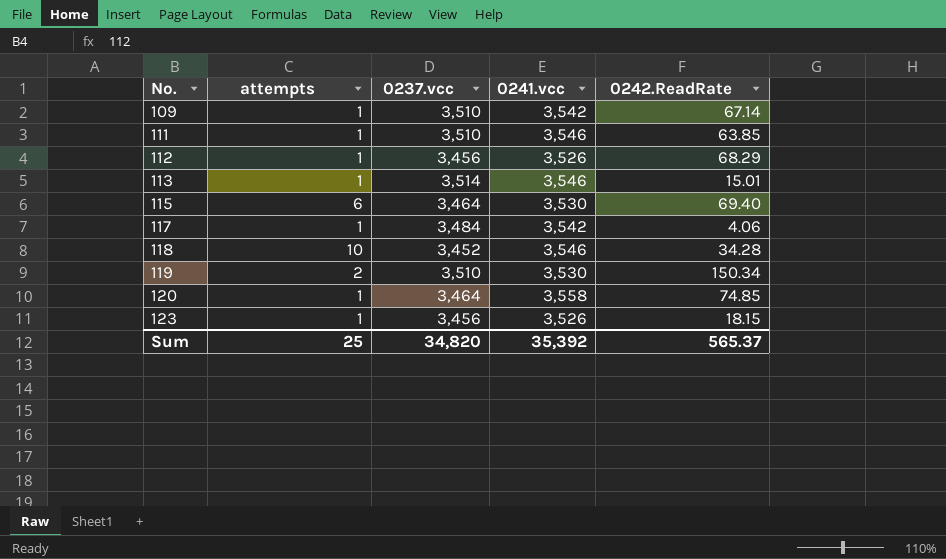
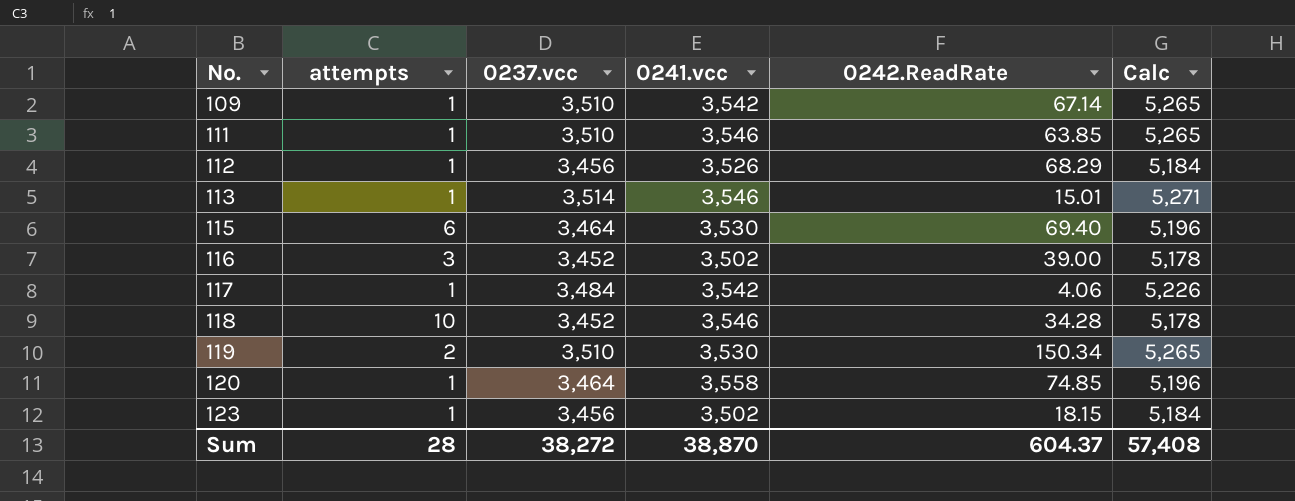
column Calc | formula: none -> [0237.vcc] * 1.5
row 116: none -> 3 | 3,452 | 3,502 | 39.00 | 5,178
123 | 0241.vcc: 3,526 -> 3,502
Sum | attempts: 25 -> 28
Sum | 0237.vcc: 34,820 -> 38,272
Sum | 0241.vcc: 35,392 -> 38,870
Sum | 0242.ReadRate: 565.37 -> 604.37

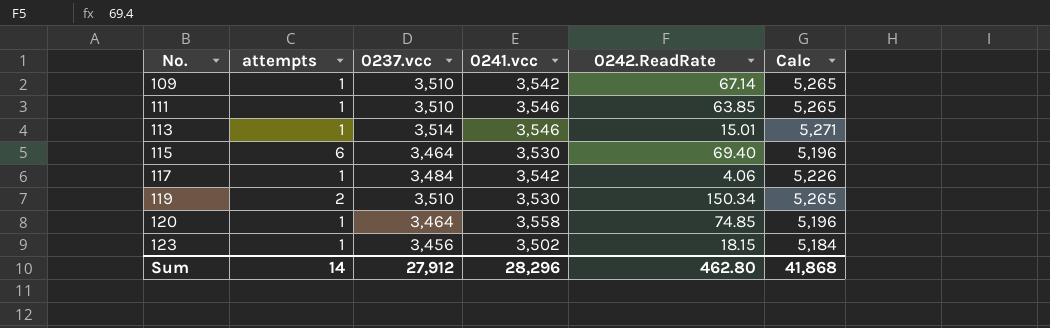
row 112: 1 | 3,456 | 3,526 | 68.29 | 5,184 -> none
row 116: 3 | 3,452 | 3,502 | 39.00 | 5,178 -> none
row 118: 10 | 3,452 | 3,546 | 34.28 | 5,178 -> none
Sum | attempts: 28 -> 14
Sum | 0237.vcc: 38,272 -> 27,912
Sum | 0241.vcc: 38,870 -> 28,296
Sum | 0242.ReadRate: 604.37 -> 462.80
Sum | Calc: 57,408 -> 41,868

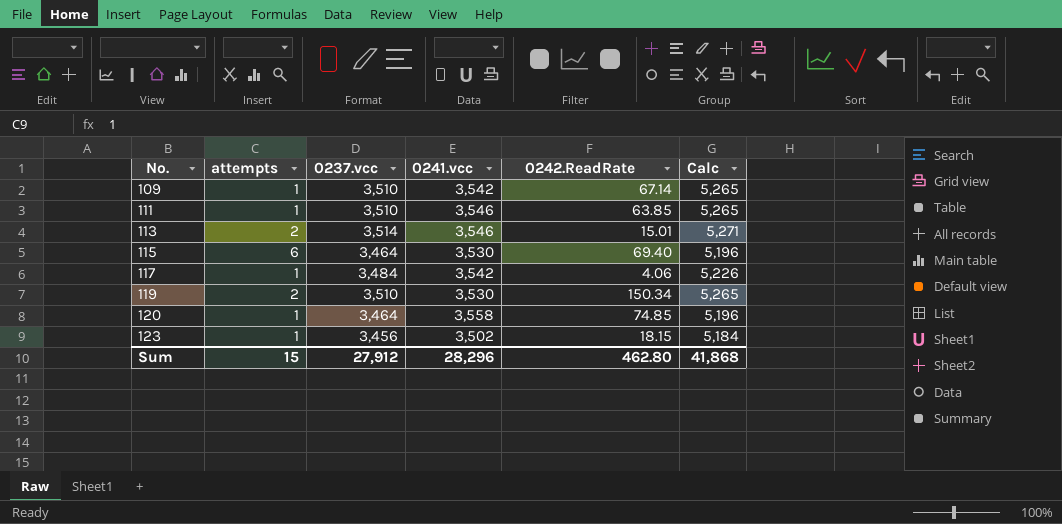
113 | attempts: 1 -> 2
Sum | attempts: 14 -> 15

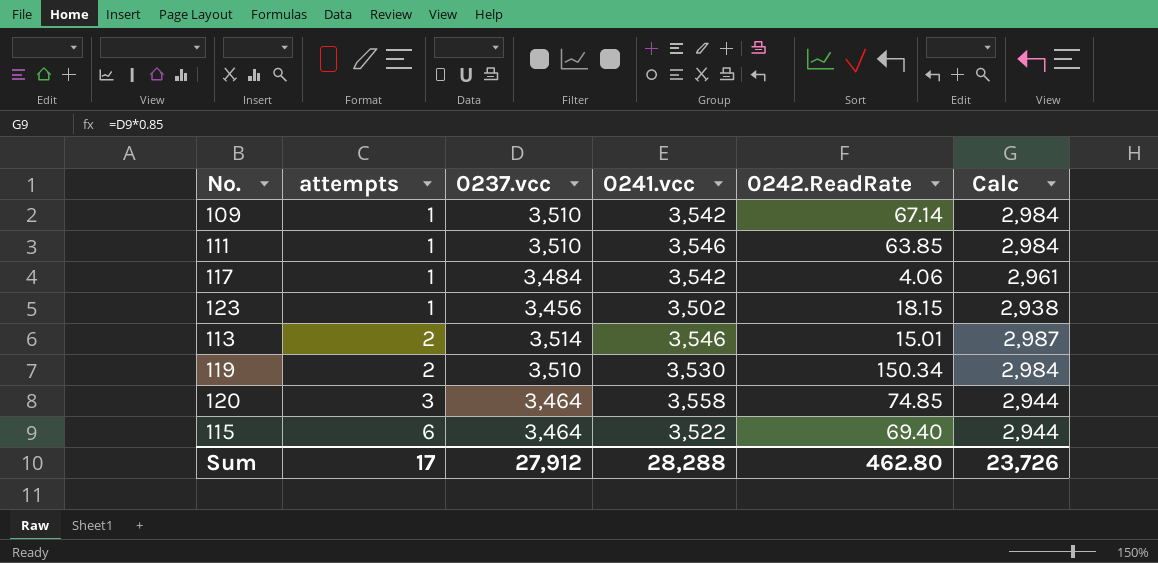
row order: No. ascending -> attempts ascending
column Calc | formula: [0237.vcc] * 1.5 -> [0237.vcc] * 0.85
120 | attempts: 1 -> 3
115 | 0241.vcc: 3,530 -> 3,522
Sum | attempts: 15 -> 17
Sum | 0241.vcc: 28,296 -> 28,288
Sum | Calc: 41,868 -> 23,726

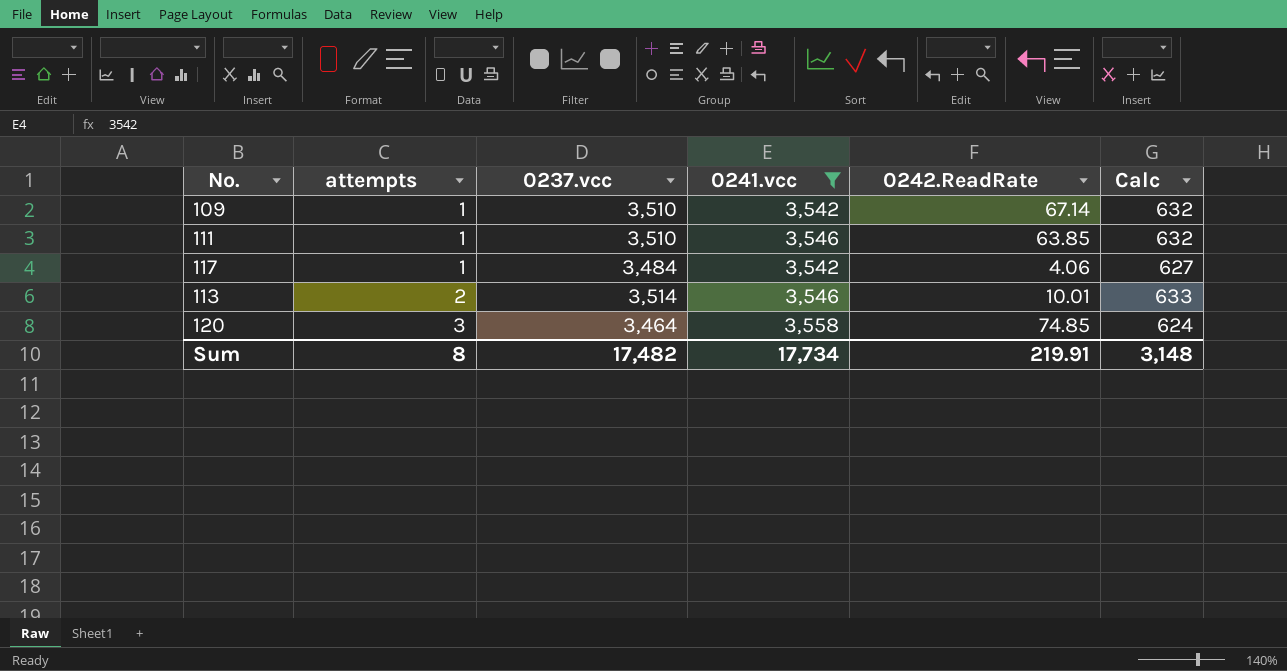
filter: none -> 0241.vcc >= 3,542
column Calc | formula: [0237.vcc] * 0.85 -> [0237.vcc] * 0.18
113 | 0242.ReadRate: 15.01 -> 10.01
Sum | attempts: 17 -> 8
Sum | 0237.vcc: 27,912 -> 17,482
Sum | 0241.vcc: 28,288 -> 17,734
Sum | 0242.ReadRate: 462.80 -> 219.91
Sum | Calc: 23,726 -> 3,148

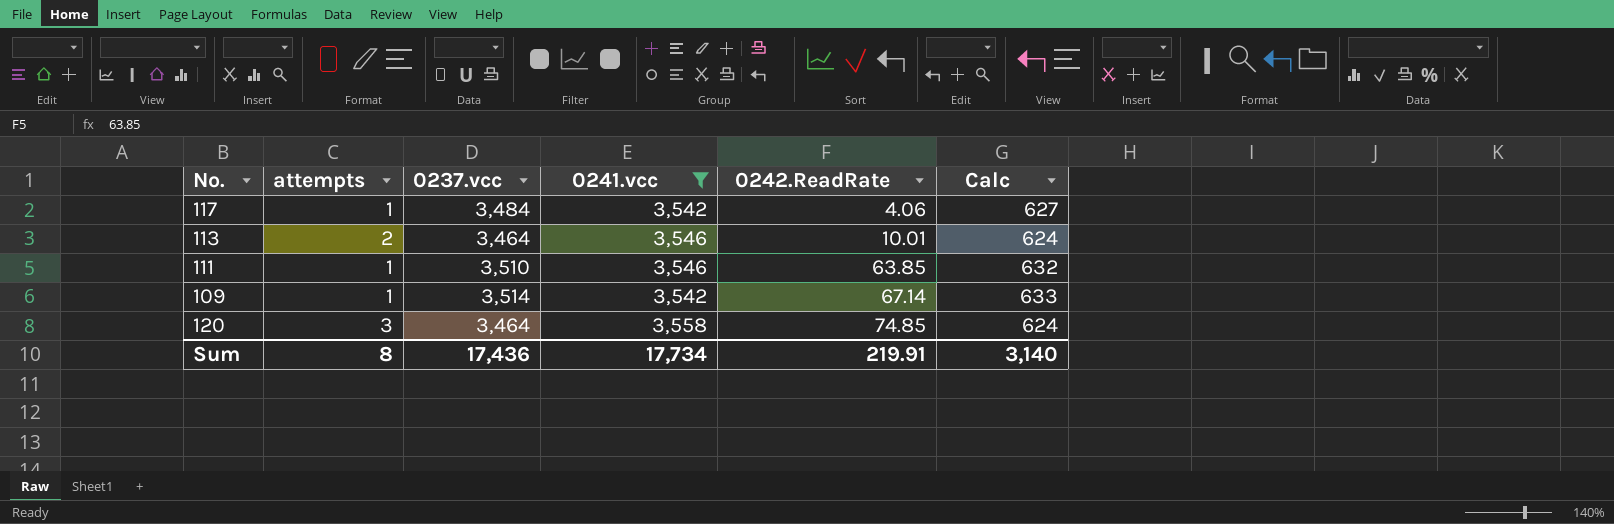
row order: attempts ascending -> 0242.ReadRate ascending
113 | 0237.vcc: 3,514 -> 3,464
113 | Calc: 633 -> 624
109 | 0237.vcc: 3,510 -> 3,514
109 | Calc: 632 -> 633
Sum | 0237.vcc: 17,482 -> 17,436
Sum | Calc: 3,148 -> 3,140

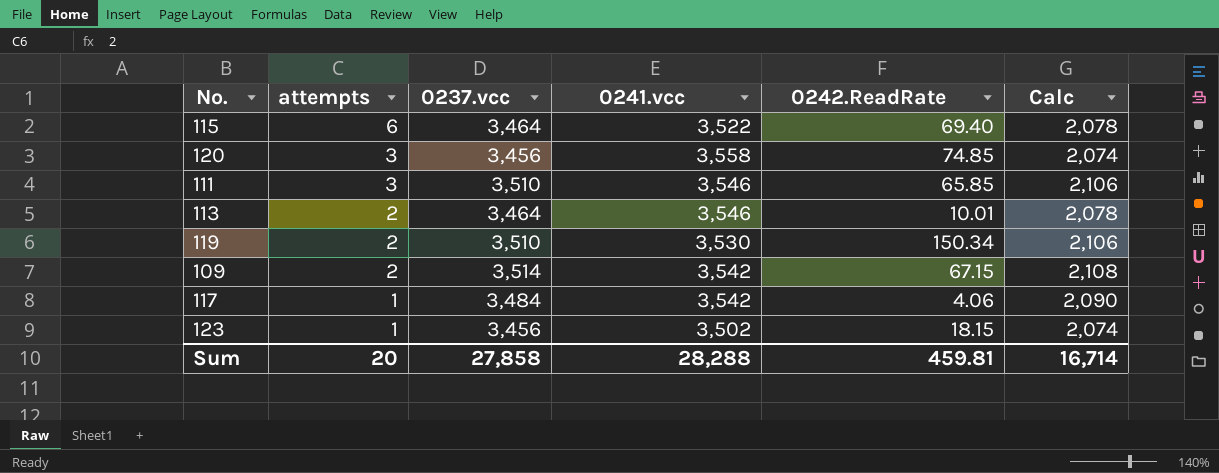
filter: 0241.vcc >= 3,542 -> none
row order: 0242.ReadRate ascending -> attempts descending
column Calc | formula: [0237.vcc] * 0.18 -> [0237.vcc] * 0.6
120 | 0237.vcc: 3,464 -> 3,456
111 | attempts: 1 -> 3
111 | 0242.ReadRate: 63.85 -> 65.85
109 | attempts: 1 -> 2
109 | 0242.ReadRate: 67.14 -> 67.15
Sum | attempts: 8 -> 20
Sum | 0237.vcc: 17,436 -> 27,858
Sum | 0241.vcc: 17,734 -> 28,288
Sum | 0242.ReadRate: 219.91 -> 459.81
Sum | Calc: 3,140 -> 16,714

